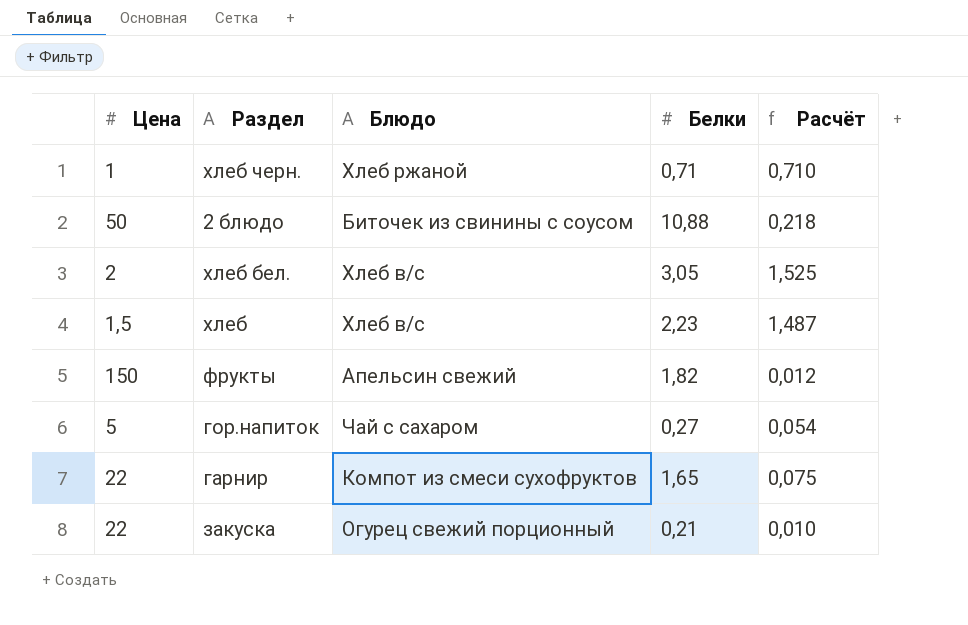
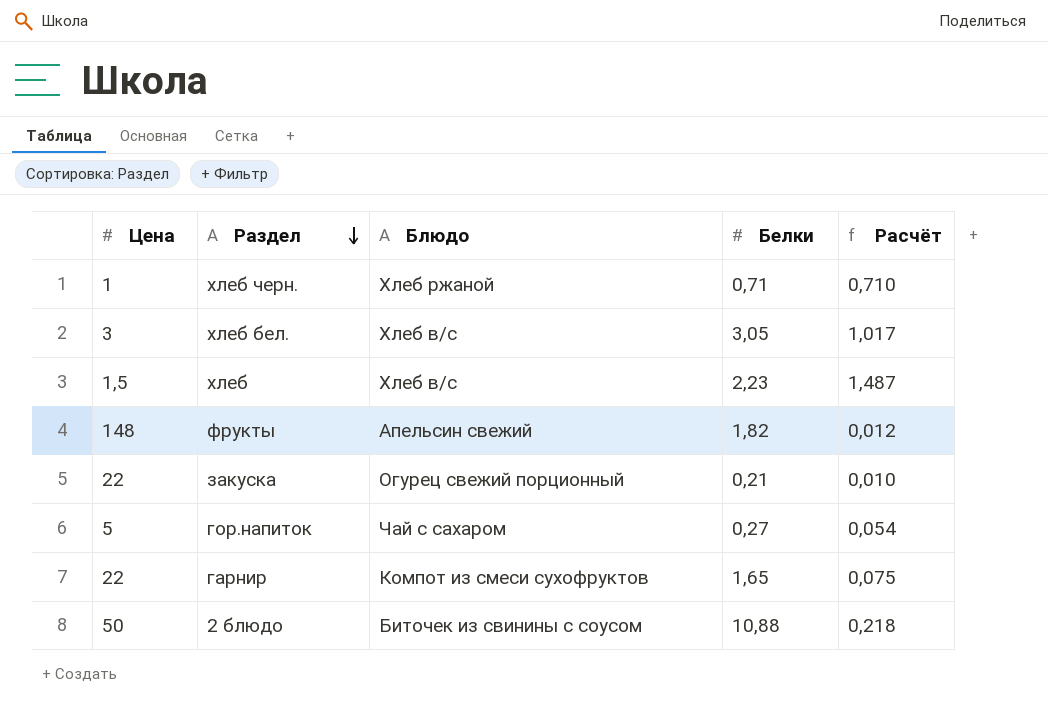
row order: none -> Раздел descending
хлеб бел. | Цена: 2 -> 3
хлеб бел. | Расчёт: 1,525 -> 1,017
фрукты | Цена: 150 -> 148

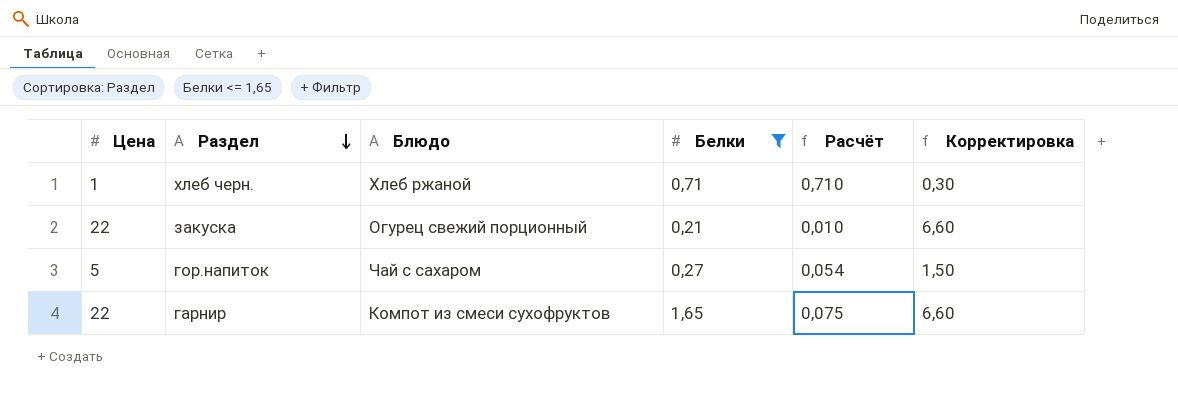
filter: none -> Белки <= 1,65
column Корректировка | formula: none -> [Цена] * 0,3

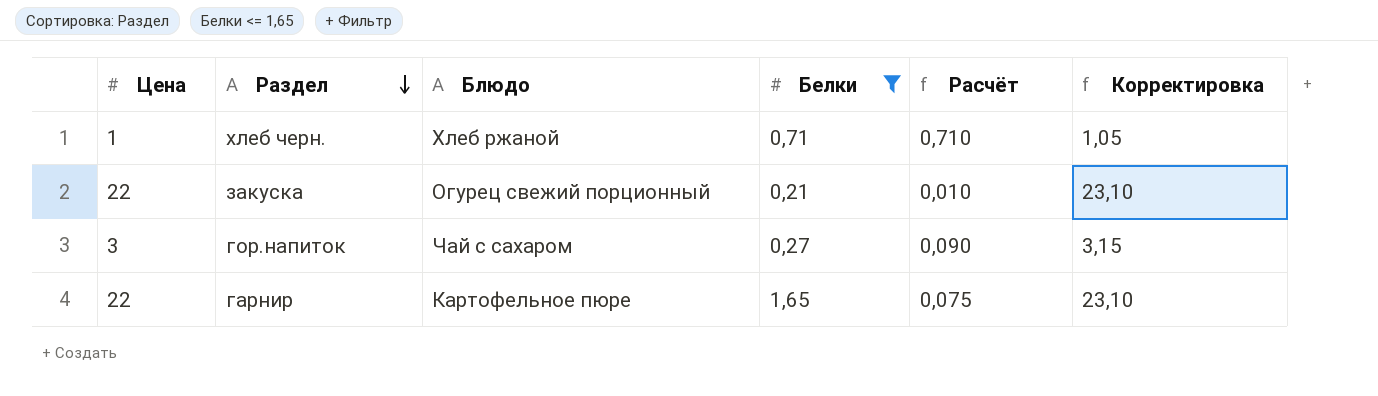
column Корректировка | formula: [Цена] * 0,3 -> [Цена] * 1,05
гор.напиток | Цена: 5 -> 3
гор.напиток | Расчёт: 0,054 -> 0,090
гарнир | Блюдо: Компот из смеси сухофруктов -> Картофельное пюре

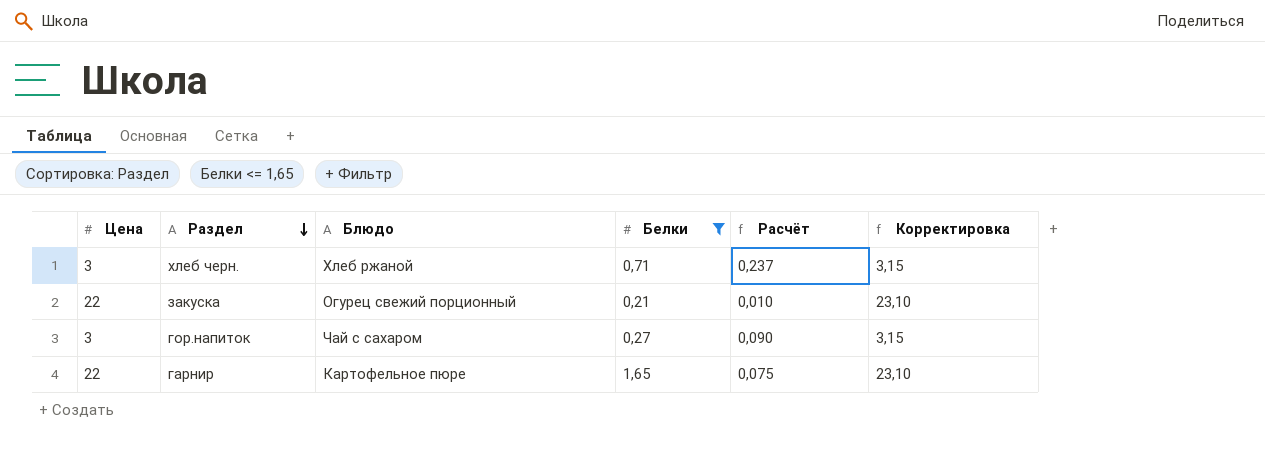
хлеб черн. | Цена: 1 -> 3
хлеб черн. | Расчёт: 0,710 -> 0,237
хлеб черн. | Корректировка: 1,05 -> 3,15

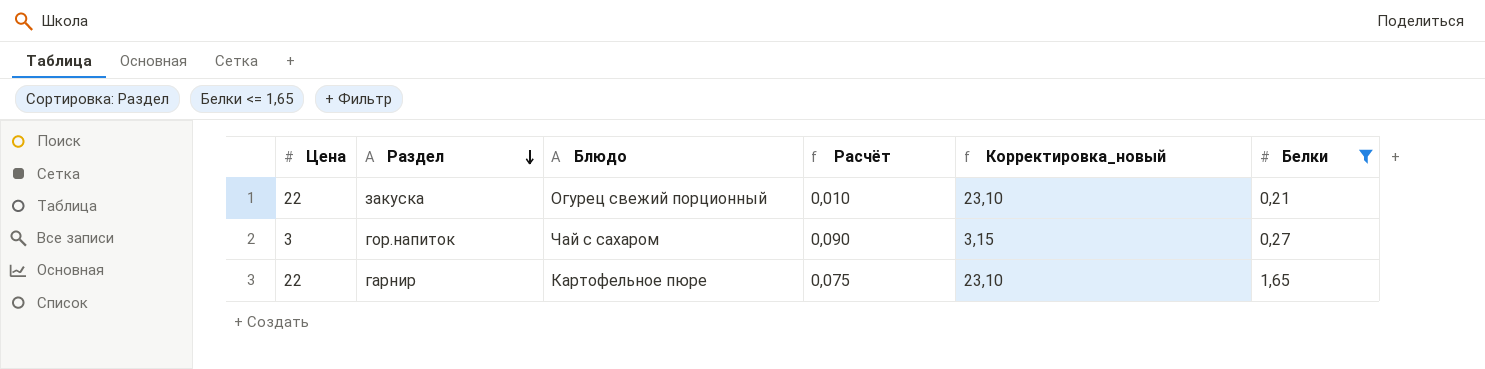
column name: Корректировка -> Корректировка_новый
column Белки | position: 4 -> 6
row хлеб черн.: 3 | Хлеб ржаной | 0,71 | 0,237 | 3,15 -> none

